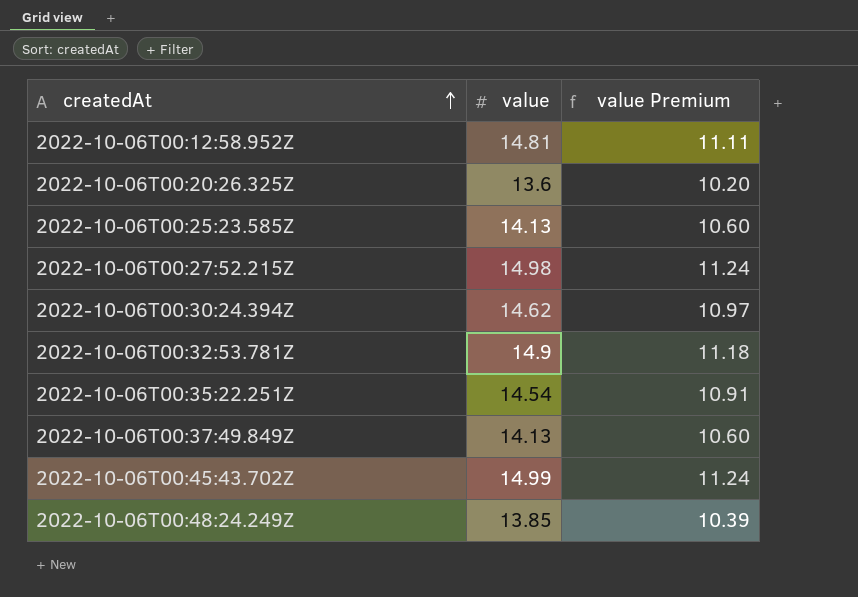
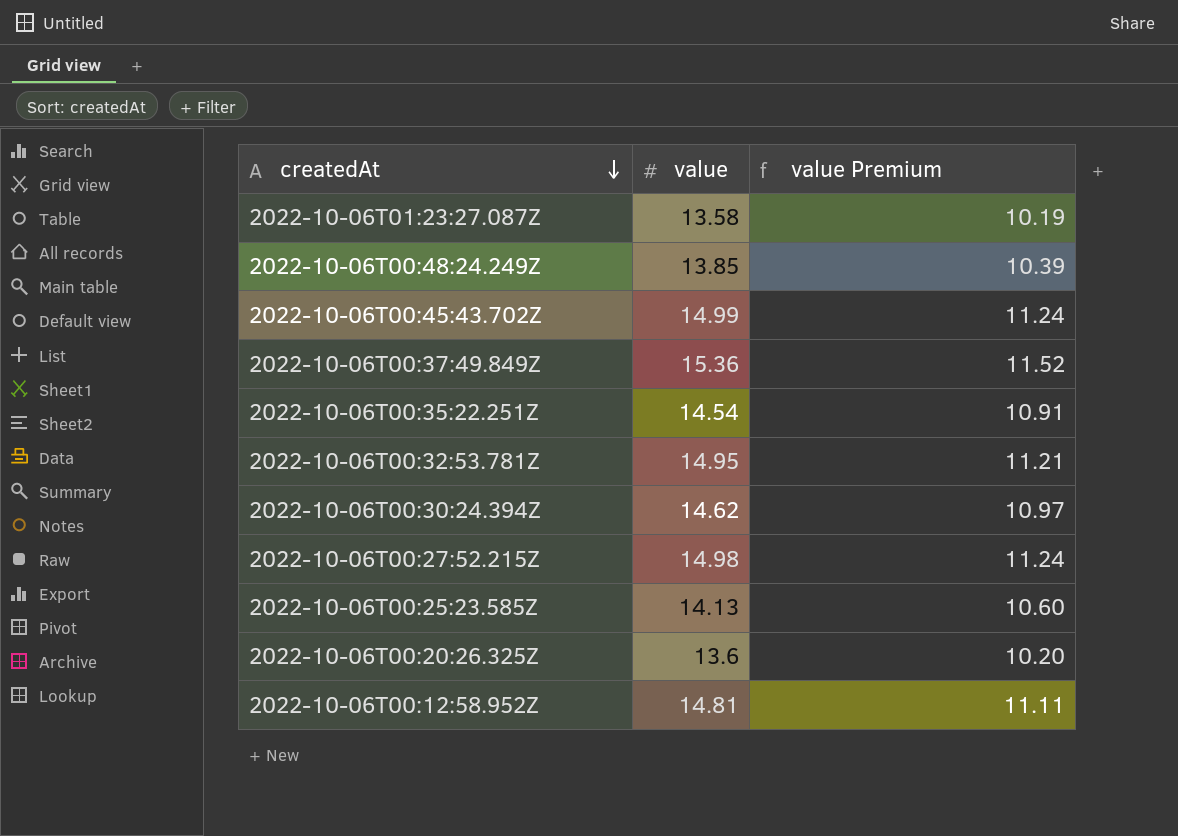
row order: createdAt ascending -> createdAt descending
row 2022-10-06T01:23:27.087Z: none -> 13.58 | 10.19
2022-10-06T00:37:49.849Z | value: 14.13 -> 15.36
2022-10-06T00:37:49.849Z | value Premium: 10.60 -> 11.52
2022-10-06T00:32:53.781Z | value: 14.9 -> 14.95
2022-10-06T00:32:53.781Z | value Premium: 11.18 -> 11.21

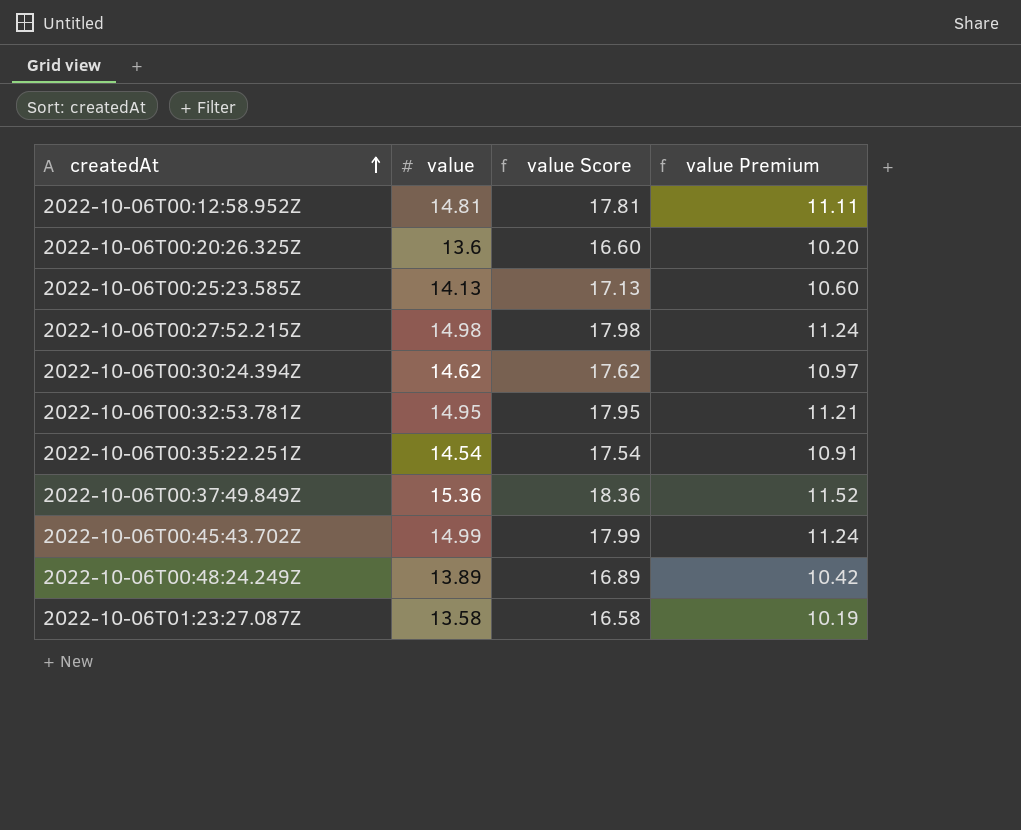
row order: createdAt descending -> createdAt ascending
column value Score | formula: none -> [value] + 3
2022-10-06T00:48:24.249Z | value: 13.85 -> 13.89
2022-10-06T00:48:24.249Z | value Premium: 10.39 -> 10.42

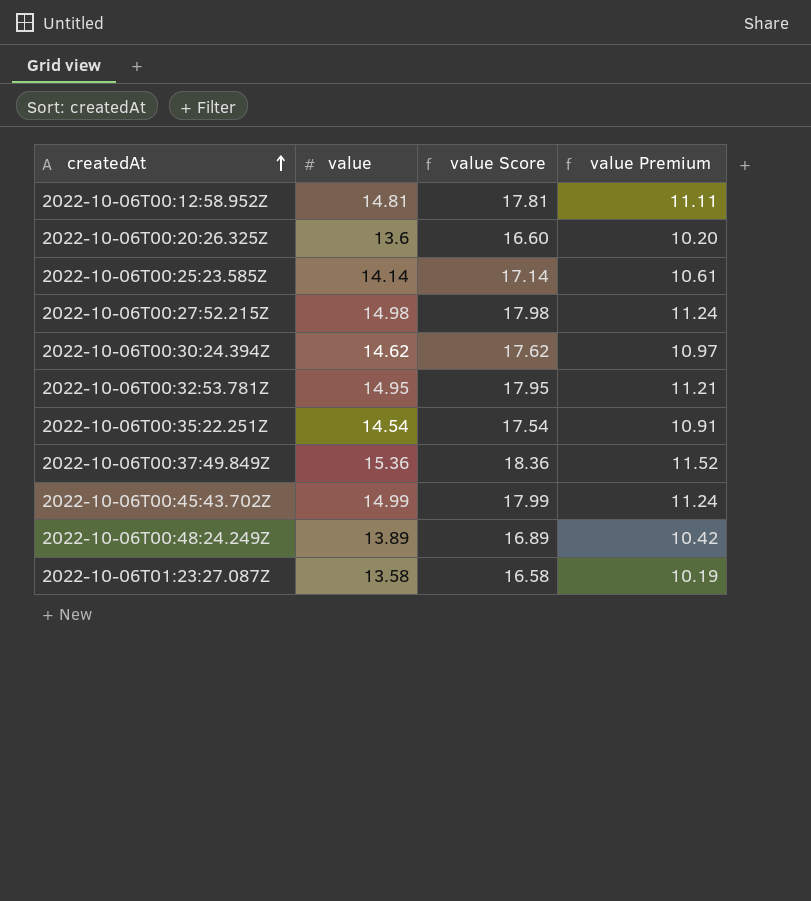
2022-10-06T00:25:23.585Z | value: 14.13 -> 14.14
2022-10-06T00:25:23.585Z | value Score: 17.13 -> 17.14
2022-10-06T00:25:23.585Z | value Premium: 10.60 -> 10.61

